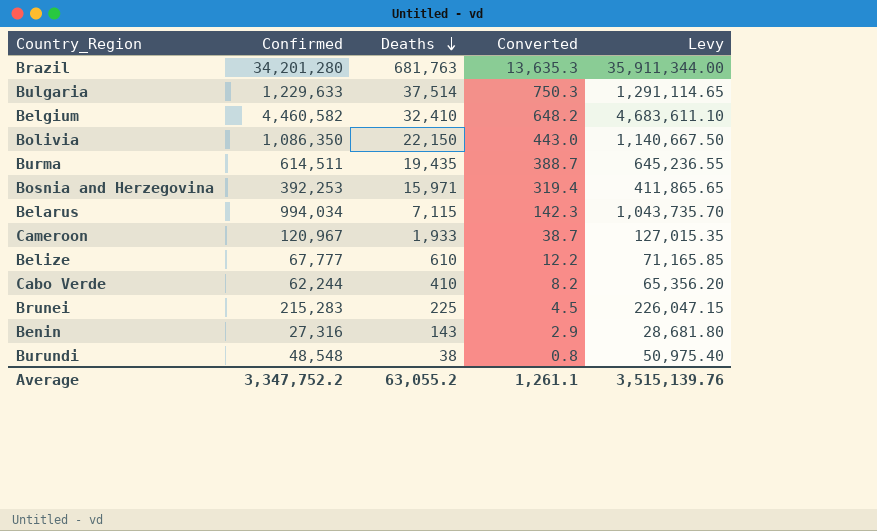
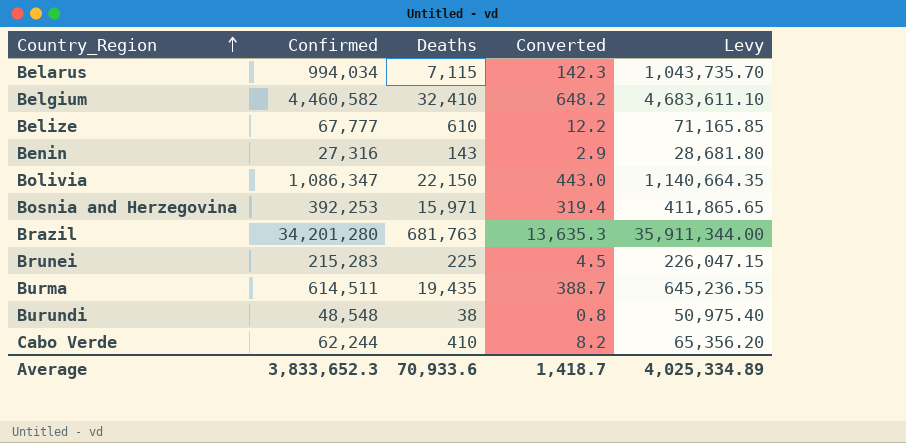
row order: Deaths descending -> Country_Region ascending
row Bulgaria: 1,229,633 | 37,514 | 750.3 | 1,291,114.65 -> none
row Cameroon: 120,967 | 1,933 | 38.7 | 127,015.35 -> none
Bolivia | Confirmed: 1,086,350 -> 1,086,347
Bolivia | Levy: 1,140,667.50 -> 1,140,664.35
Average | Confirmed: 3,347,752.2 -> 3,833,652.3
Average | Deaths: 63,055.2 -> 70,933.6
Average | Converted: 1,261.1 -> 1,418.7
Average | Levy: 3,515,139.76 -> 4,025,334.89

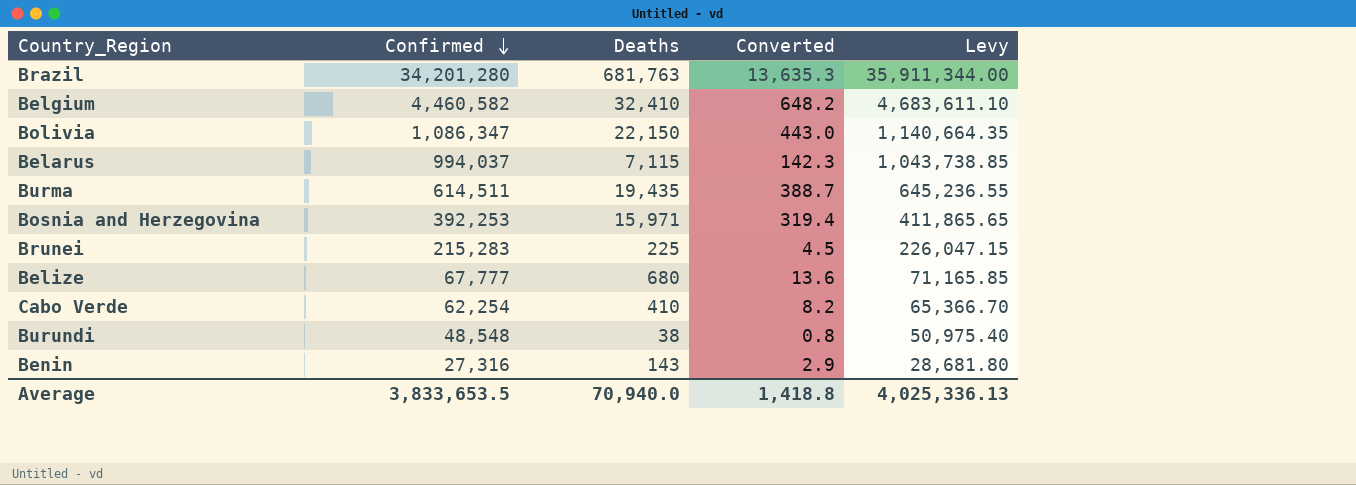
row order: Country_Region ascending -> Confirmed descending
Belarus | Confirmed: 994,034 -> 994,037
Belarus | Levy: 1,043,735.70 -> 1,043,738.85
Belize | Deaths: 610 -> 680
Belize | Converted: 12.2 -> 13.6
Cabo Verde | Confirmed: 62,244 -> 62,254
Cabo Verde | Levy: 65,356.20 -> 65,366.70
Average | Confirmed: 3,833,652.3 -> 3,833,653.5
Average | Deaths: 70,933.6 -> 70,940.0
Average | Converted: 1,418.7 -> 1,418.8
Average | Levy: 4,025,334.89 -> 4,025,336.13

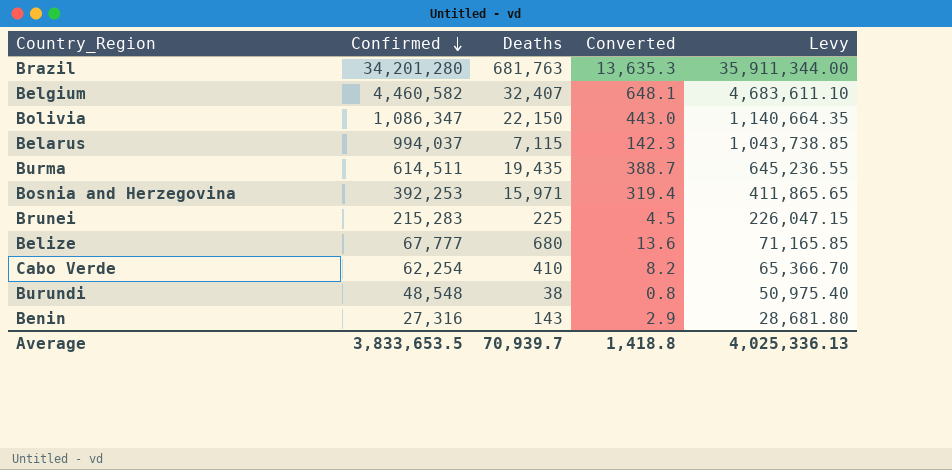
Belgium | Deaths: 32,410 -> 32,407
Belgium | Converted: 648.2 -> 648.1
Average | Deaths: 70,940.0 -> 70,939.7

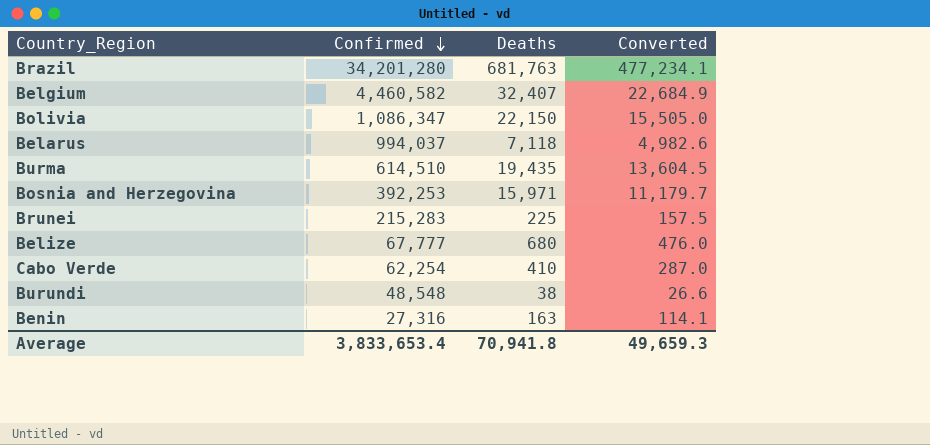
column Levy | formula: [Confirmed] * 1.05 -> none
column Converted | formula: [Deaths] * 0.02 -> [Deaths] * 0.7
Belarus | Deaths: 7,115 -> 7,118
Burma | Confirmed: 614,511 -> 614,510
Benin | Deaths: 143 -> 163
Average | Confirmed: 3,833,653.5 -> 3,833,653.4
Average | Deaths: 70,939.7 -> 70,941.8
Average | Converted: 1,418.8 -> 49,659.3

